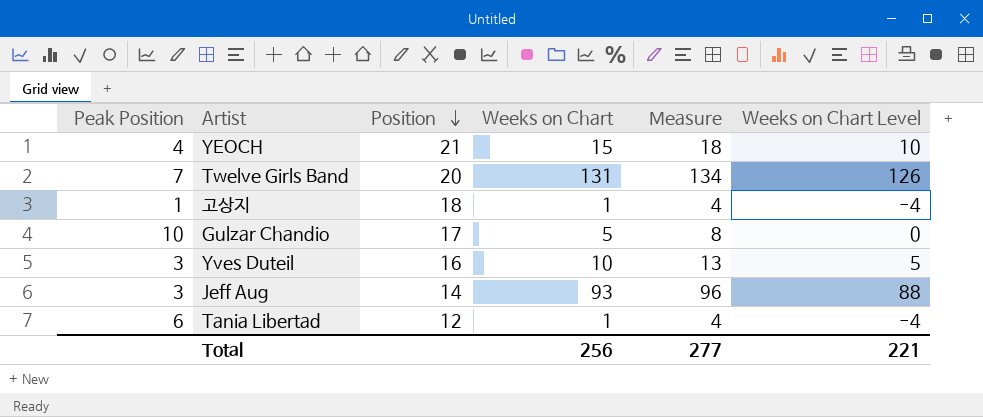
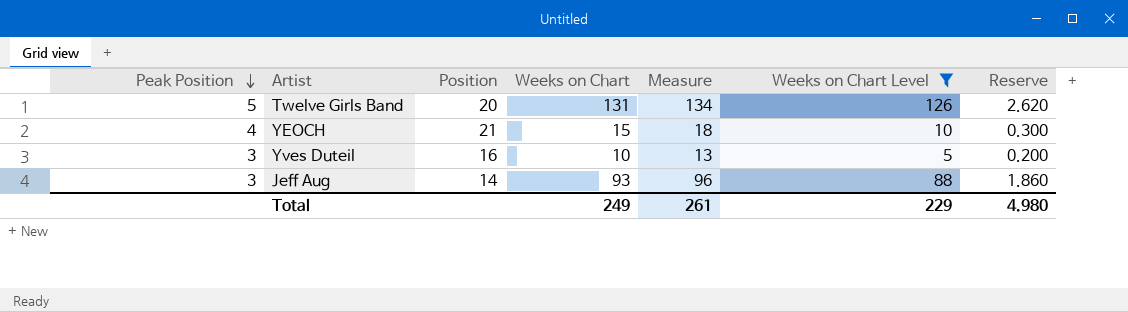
filter: none -> Weeks on Chart Level >= 5
row order: Position descending -> Peak Position descending
column Reserve | formula: none -> [Weeks on Chart] * 0.02
Twelve Girls Band | Peak Position: 7 -> 5
Total | Weeks on Chart: 256 -> 249
Total | Measure: 277 -> 261
Total | Weeks on Chart Level: 221 -> 229

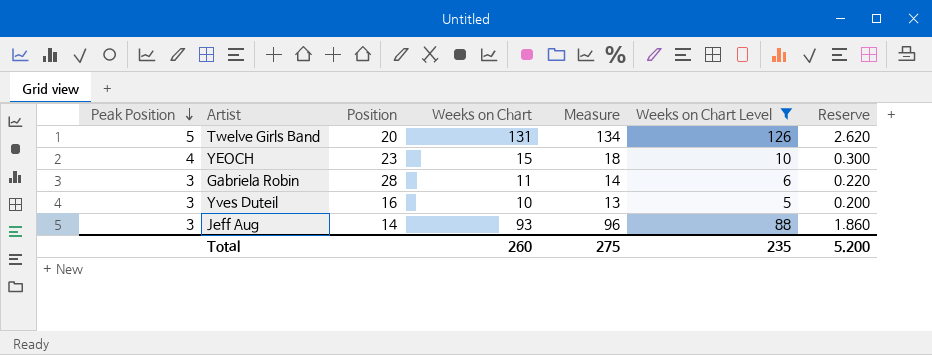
YEOCH | Position: 21 -> 23
row Gabriela Robin: none -> 3 | 28 | 11 | 14 | 6 | 0.220
Total | Weeks on Chart: 249 -> 260
Total | Measure: 261 -> 275
Total | Weeks on Chart Level: 229 -> 235
Total | Reserve: 4.980 -> 5.200

